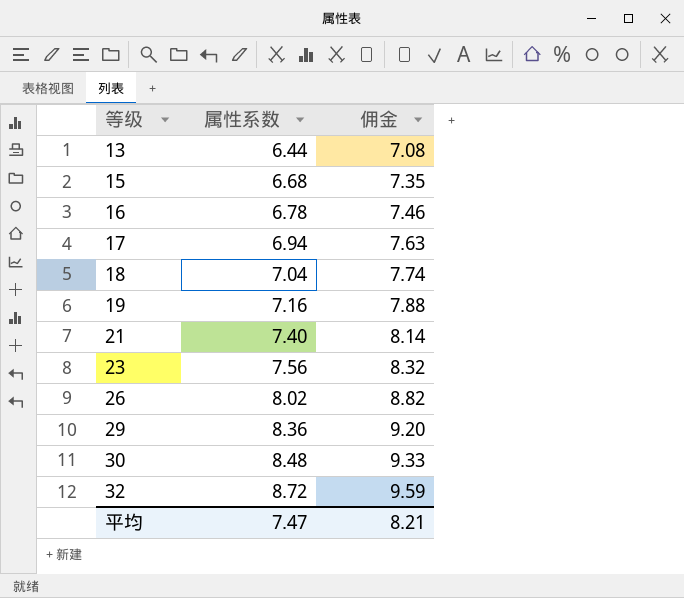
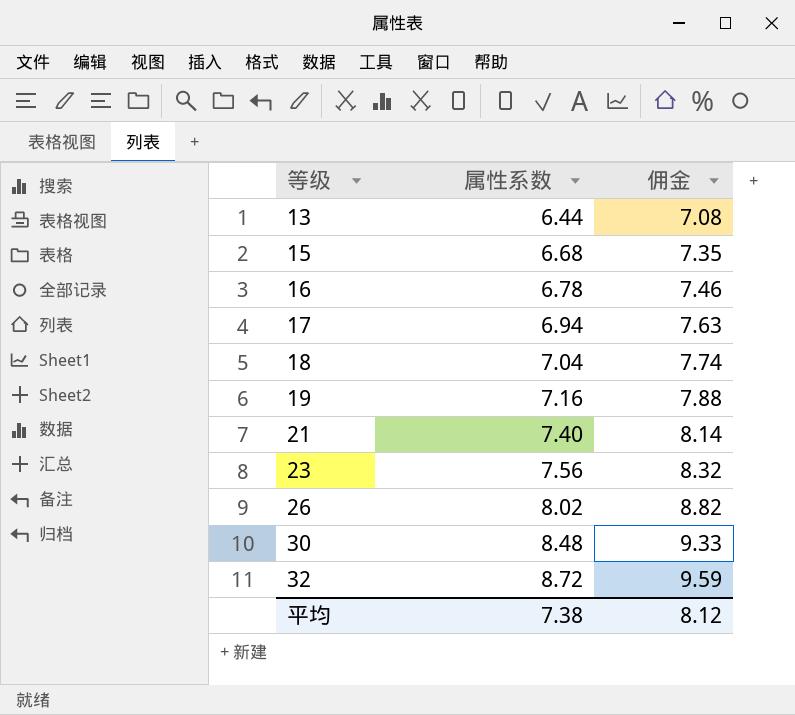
row 29: 8.36 | 9.20 -> none
平均 | 属性系数: 7.47 -> 7.38
平均 | 佣金: 8.21 -> 8.12

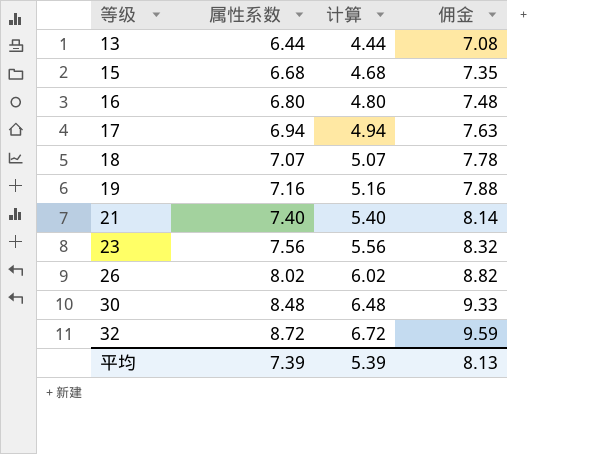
column 计算 | formula: none -> [属性系数] - 2
16 | 属性系数: 6.78 -> 6.80
16 | 佣金: 7.46 -> 7.48
18 | 属性系数: 7.04 -> 7.07
18 | 佣金: 7.74 -> 7.78
平均 | 属性系数: 7.38 -> 7.39
平均 | 佣金: 8.12 -> 8.13

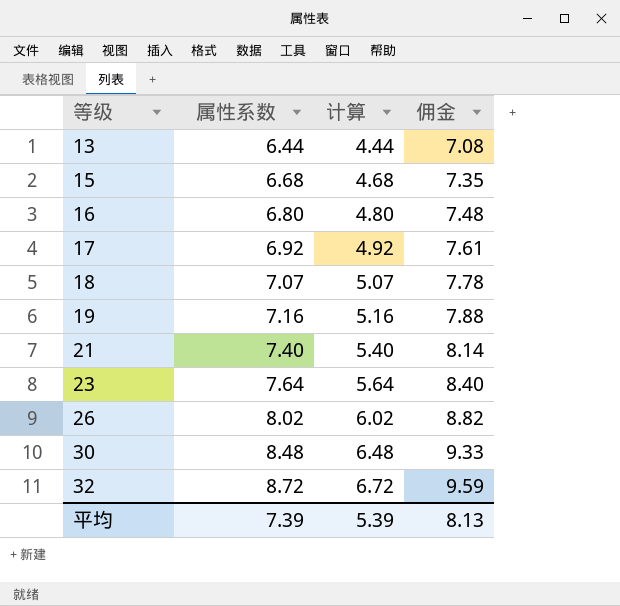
17 | 属性系数: 6.94 -> 6.92
17 | 计算: 4.94 -> 4.92
17 | 佣金: 7.63 -> 7.61
23 | 属性系数: 7.56 -> 7.64
23 | 计算: 5.56 -> 5.64
23 | 佣金: 8.32 -> 8.40

